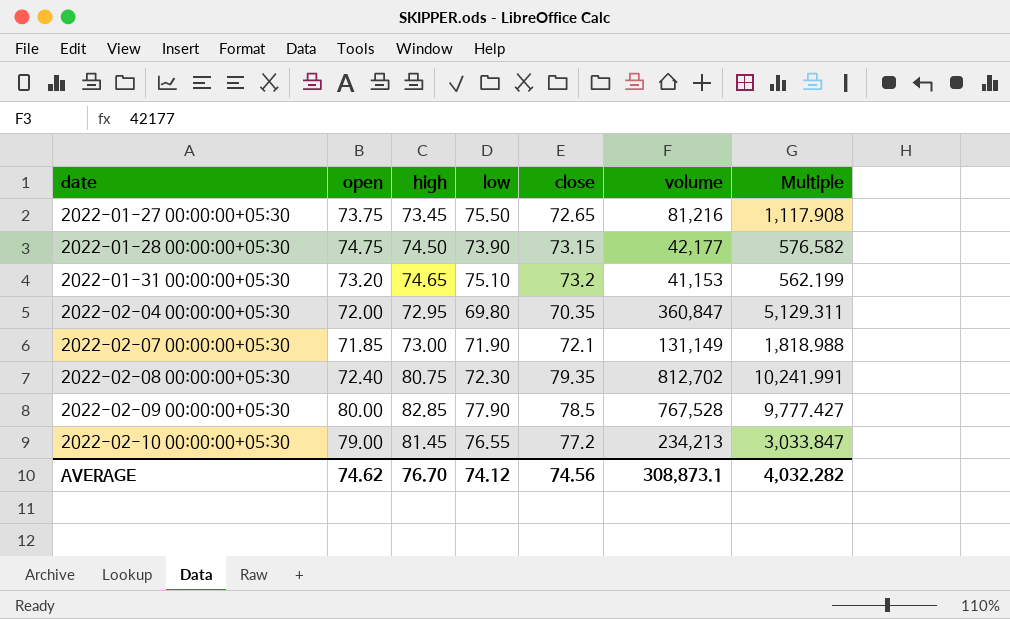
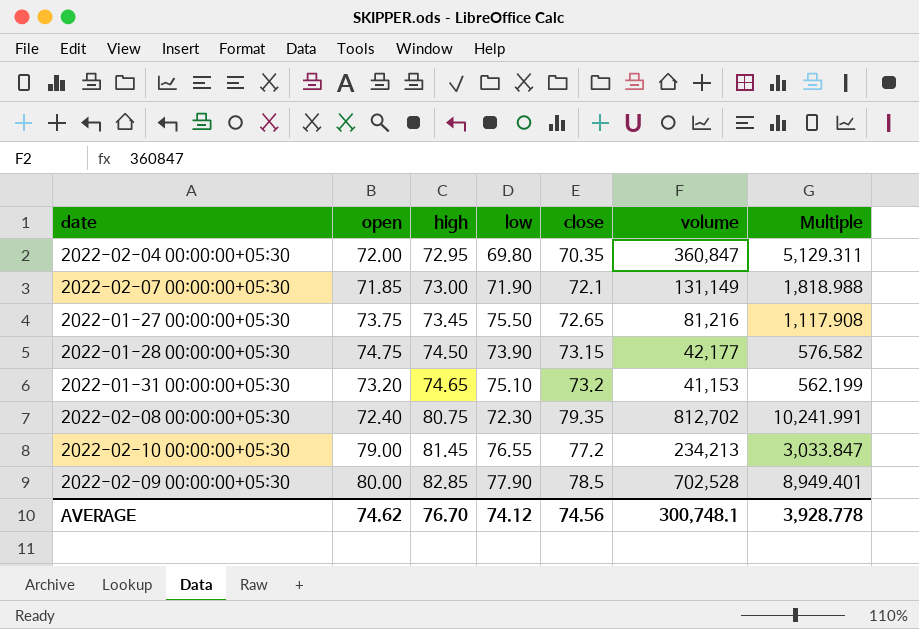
row order: date ascending -> high ascending
2022-02-09 00:00:00+05:30 | volume: 767,528 -> 702,528
2022-02-09 00:00:00+05:30 | Multiple: 9,777.427 -> 8,949.401
AVERAGE | volume: 308,873.1 -> 300,748.1
AVERAGE | Multiple: 4,032.282 -> 3,928.778

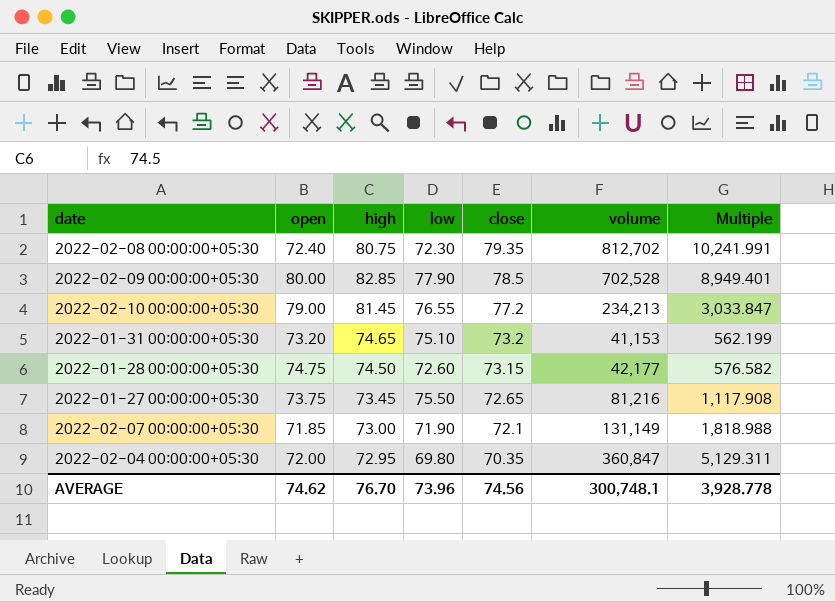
row order: high ascending -> close descending
2022-01-28 00:00:00+05:30 | low: 73.90 -> 72.60
AVERAGE | low: 74.12 -> 73.96

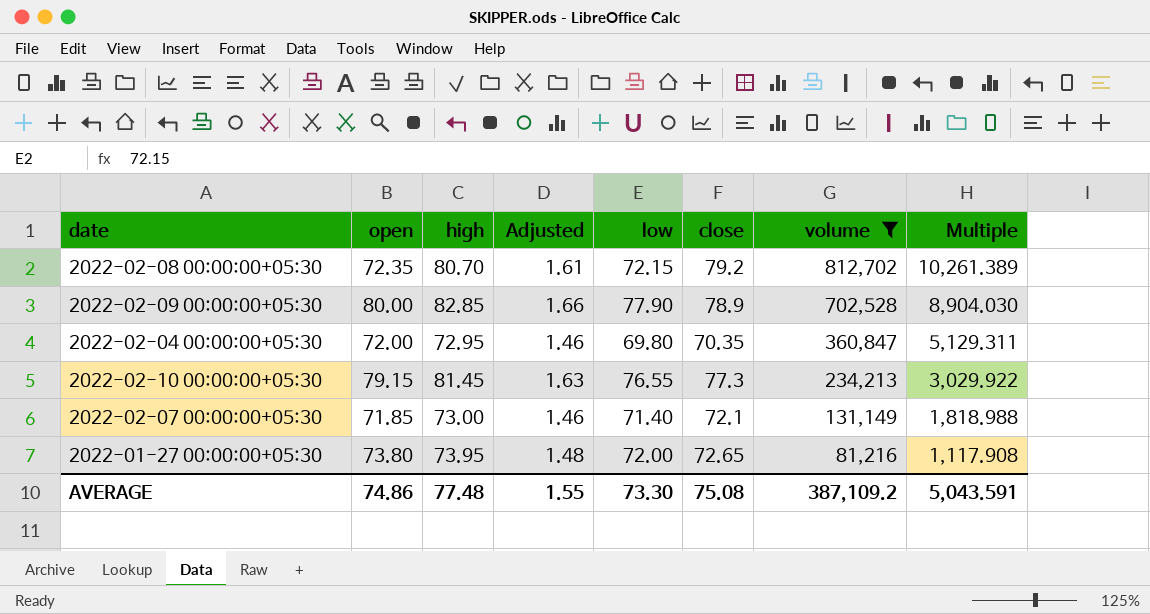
filter: none -> volume >= 81,216
row order: close descending -> volume descending
column Adjusted | formula: none -> [high] * 0.02
2022-02-08 00:00:00+05:30 | open: 72.40 -> 72.35
2022-02-08 00:00:00+05:30 | high: 80.75 -> 80.70
2022-02-08 00:00:00+05:30 | low: 72.30 -> 72.15
2022-02-08 00:00:00+05:30 | close: 79.35 -> 79.2
2022-02-08 00:00:00+05:30 | Multiple: 10,241.991 -> 10,261.389
2022-02-09 00:00:00+05:30 | close: 78.5 -> 78.9
2022-02-09 00:00:00+05:30 | Multiple: 8,949.401 -> 8,904.030
2022-02-10 00:00:00+05:30 | open: 79.00 -> 79.15
2022-02-10 00:00:00+05:30 | close: 77.2 -> 77.3
2022-02-10 00:00:00+05:30 | Multiple: 3,033.847 -> 3,029.922
2022-02-07 00:00:00+05:30 | low: 71.90 -> 71.40
2022-01-27 00:00:00+05:30 | open: 73.75 -> 73.80
2022-01-27 00:00:00+05:30 | high: 73.45 -> 73.95
2022-01-27 00:00:00+05:30 | low: 75.50 -> 72.00
AVERAGE | open: 74.62 -> 74.86
AVERAGE | high: 76.70 -> 77.48
AVERAGE | low: 73.96 -> 73.30
AVERAGE | close: 74.56 -> 75.08
AVERAGE | volume: 300,748.1 -> 387,109.2
AVERAGE | Multiple: 3,928.778 -> 5,043.591

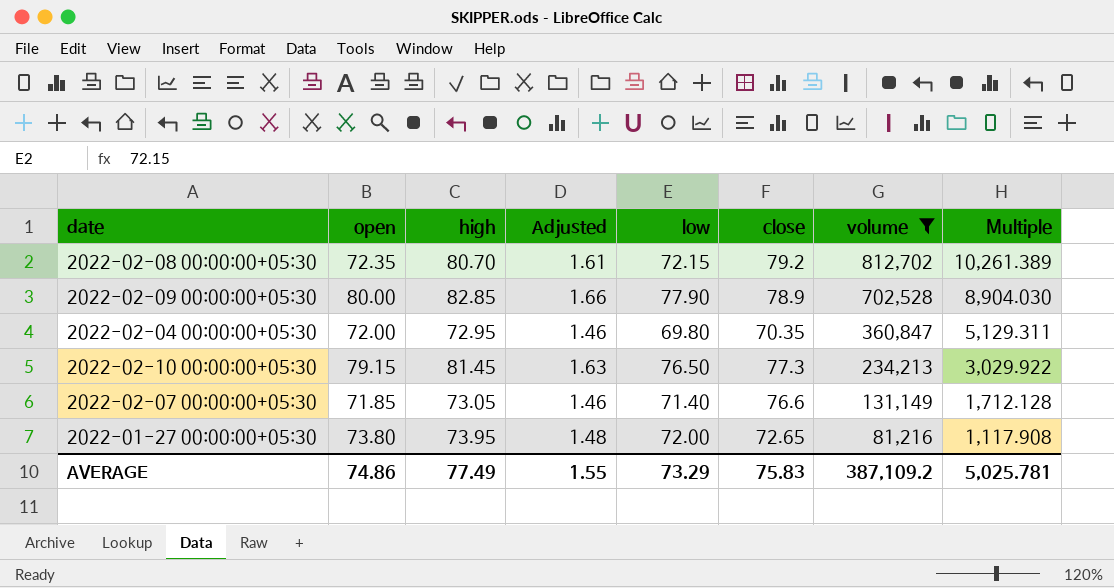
2022-02-10 00:00:00+05:30 | low: 76.55 -> 76.50
2022-02-07 00:00:00+05:30 | high: 73.00 -> 73.05
2022-02-07 00:00:00+05:30 | close: 72.1 -> 76.6
2022-02-07 00:00:00+05:30 | Multiple: 1,818.988 -> 1,712.128
AVERAGE | high: 77.48 -> 77.49
AVERAGE | low: 73.30 -> 73.29
AVERAGE | close: 75.08 -> 75.83
AVERAGE | Multiple: 5,043.591 -> 5,025.781

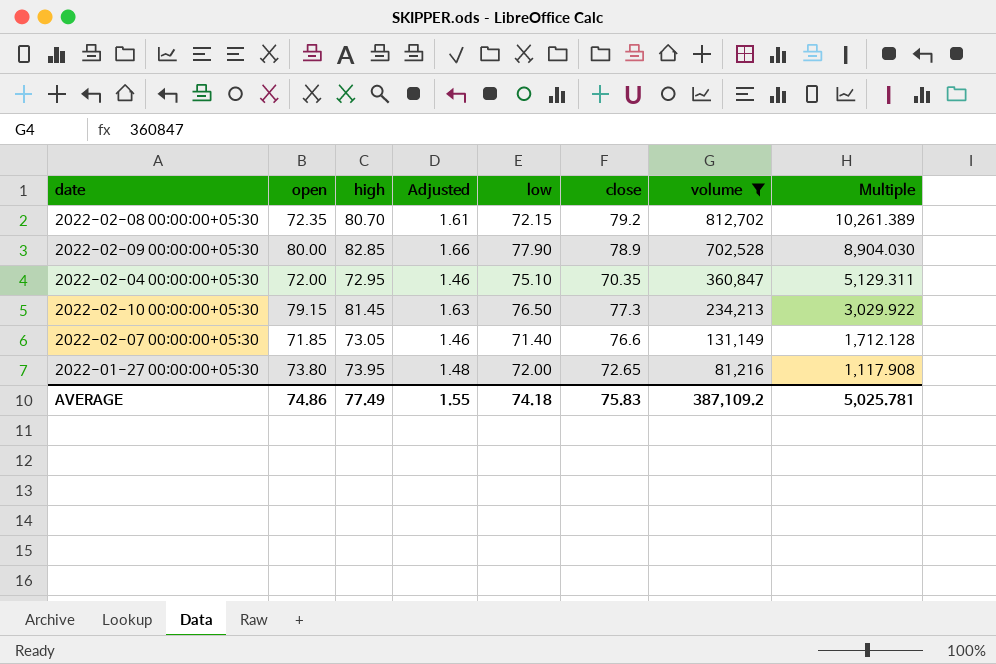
2022-02-04 00:00:00+05:30 | low: 69.80 -> 75.10
AVERAGE | low: 73.29 -> 74.18

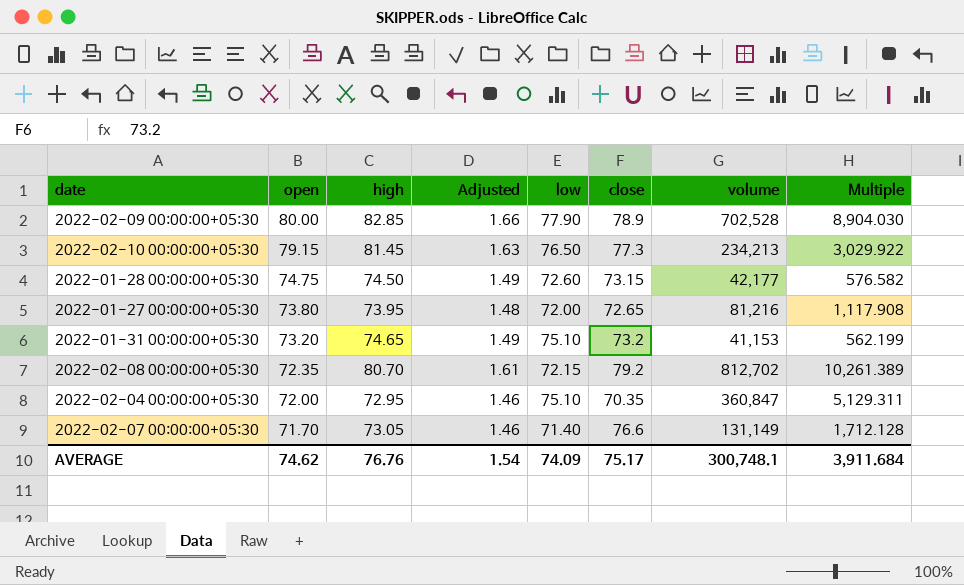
filter: volume >= 81,216 -> none
row order: volume descending -> open descending
2022-02-07 00:00:00+05:30 | open: 71.85 -> 71.70
AVERAGE | open: 74.86 -> 74.62
AVERAGE | high: 77.49 -> 76.76
AVERAGE | Adjusted: 1.55 -> 1.54
AVERAGE | low: 74.18 -> 74.09
AVERAGE | close: 75.83 -> 75.17
AVERAGE | volume: 387,109.2 -> 300,748.1
AVERAGE | Multiple: 5,025.781 -> 3,911.684

